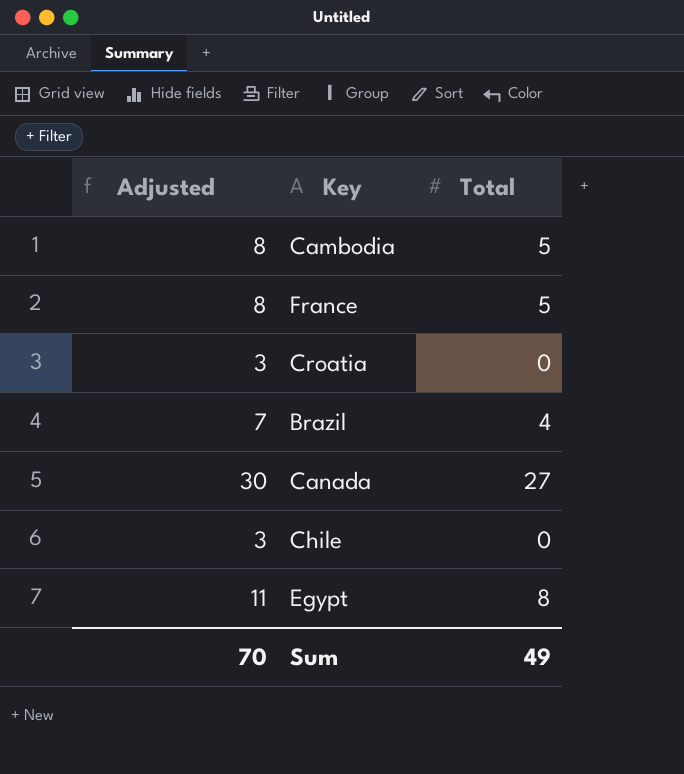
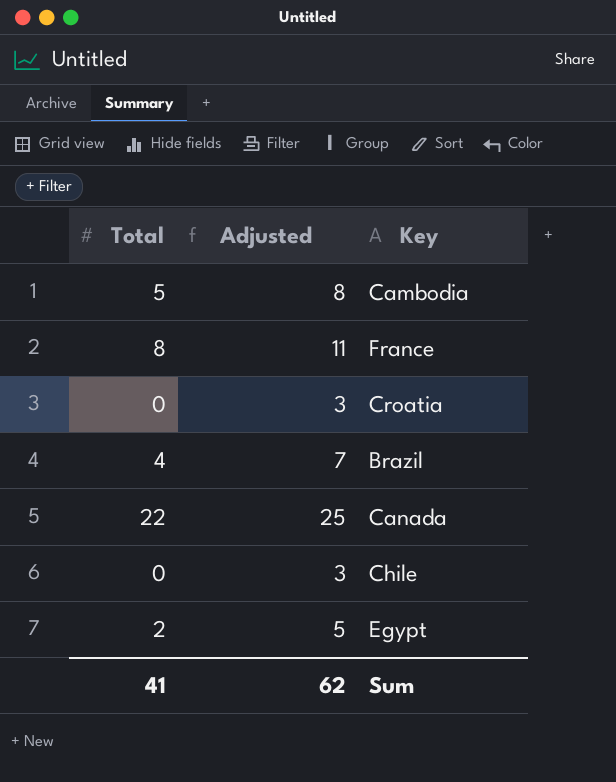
column Total | position: 3 -> 1
France | Total: 5 -> 8
France | Adjusted: 8 -> 11
Canada | Total: 27 -> 22
Canada | Adjusted: 30 -> 25
Egypt | Total: 8 -> 2
Egypt | Adjusted: 11 -> 5
Sum | Total: 49 -> 41
Sum | Adjusted: 70 -> 62

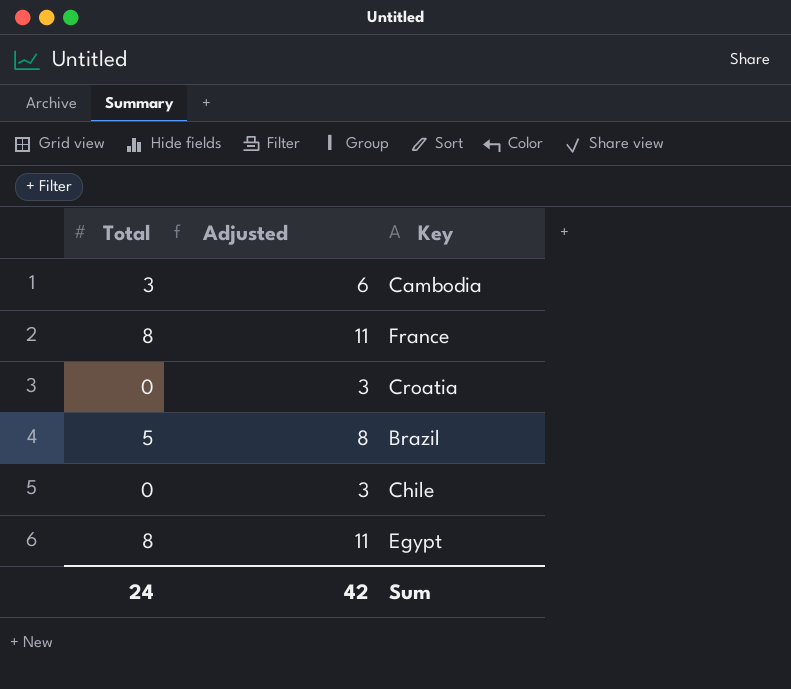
row Canada: 22 | 25 -> none
Cambodia | Total: 5 -> 3
Cambodia | Adjusted: 8 -> 6
Brazil | Total: 4 -> 5
Brazil | Adjusted: 7 -> 8
Egypt | Total: 2 -> 8
Egypt | Adjusted: 5 -> 11
Sum | Total: 41 -> 24
Sum | Adjusted: 62 -> 42

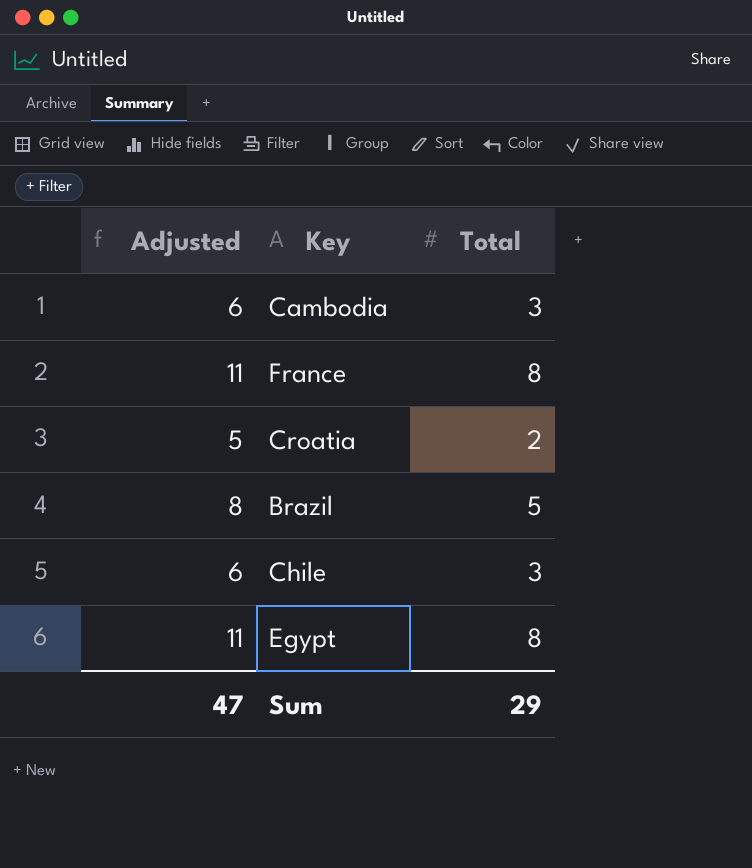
column Total | position: 1 -> 3
Croatia | Adjusted: 3 -> 5
Croatia | Total: 0 -> 2
Chile | Adjusted: 3 -> 6
Chile | Total: 0 -> 3
Sum | Adjusted: 42 -> 47
Sum | Total: 24 -> 29

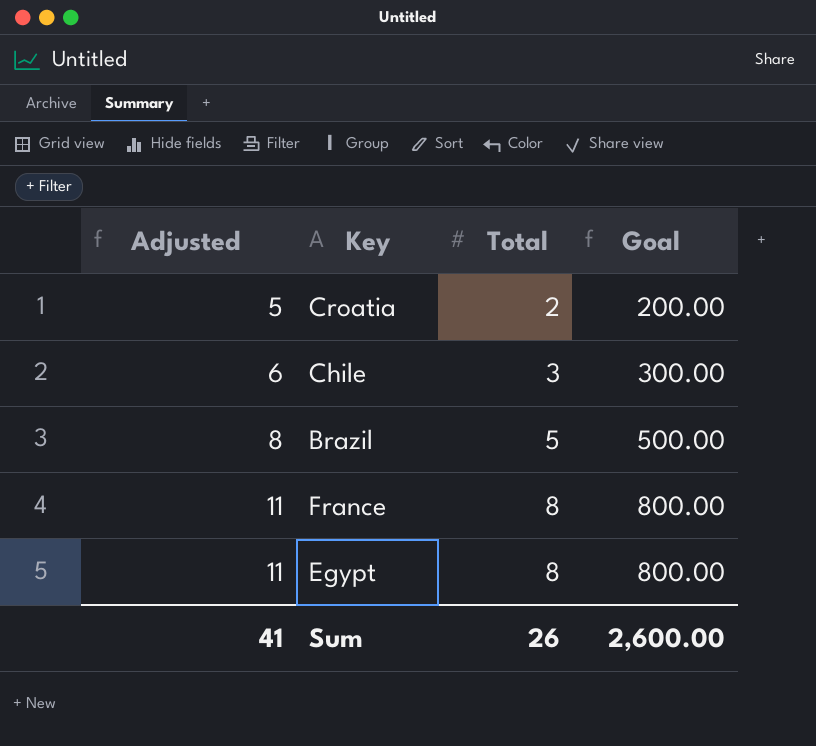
row order: none -> Adjusted ascending
column Goal | formula: none -> [Total] * 100
row Cambodia: 6 | 3 -> none
Sum | Adjusted: 47 -> 41
Sum | Total: 29 -> 26

